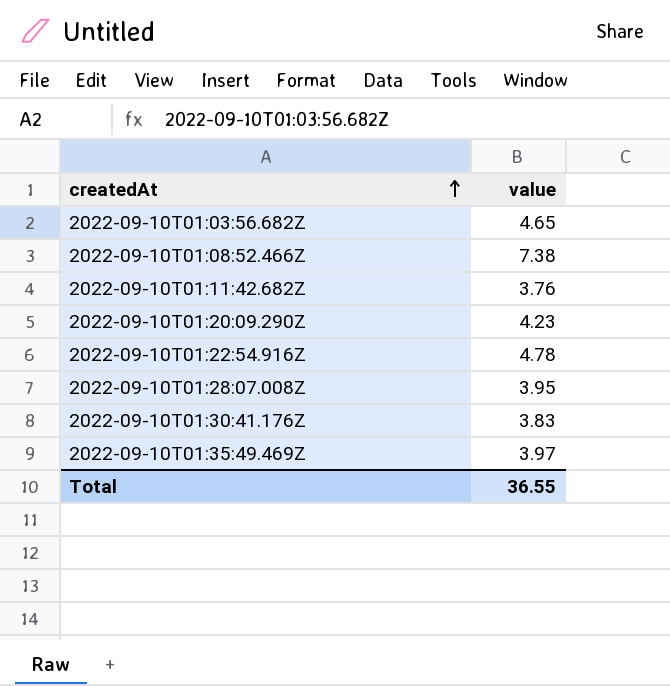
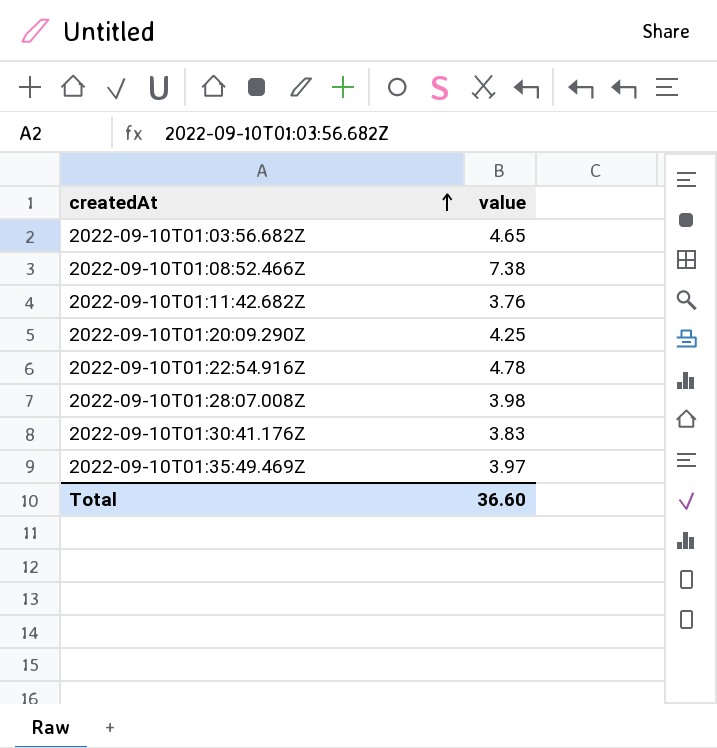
2022-09-10T01:20:09.290Z | value: 4.23 -> 4.25
2022-09-10T01:28:07.008Z | value: 3.95 -> 3.98
Total | value: 36.55 -> 36.60

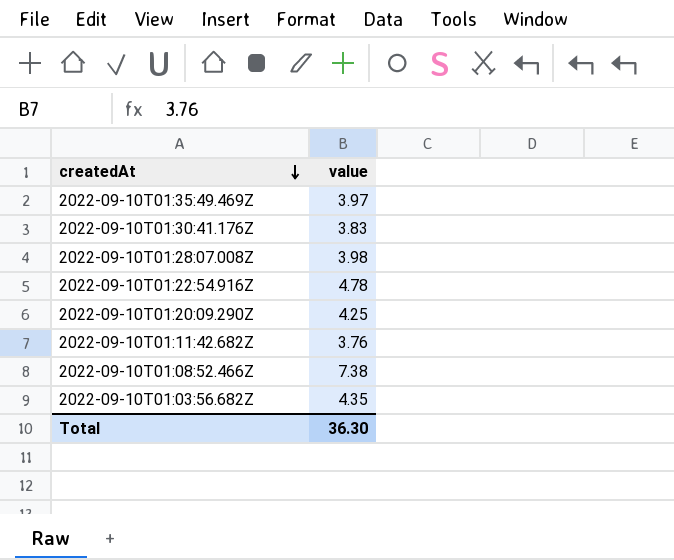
row order: createdAt ascending -> createdAt descending
2022-09-10T01:03:56.682Z | value: 4.65 -> 4.35
Total | value: 36.60 -> 36.30

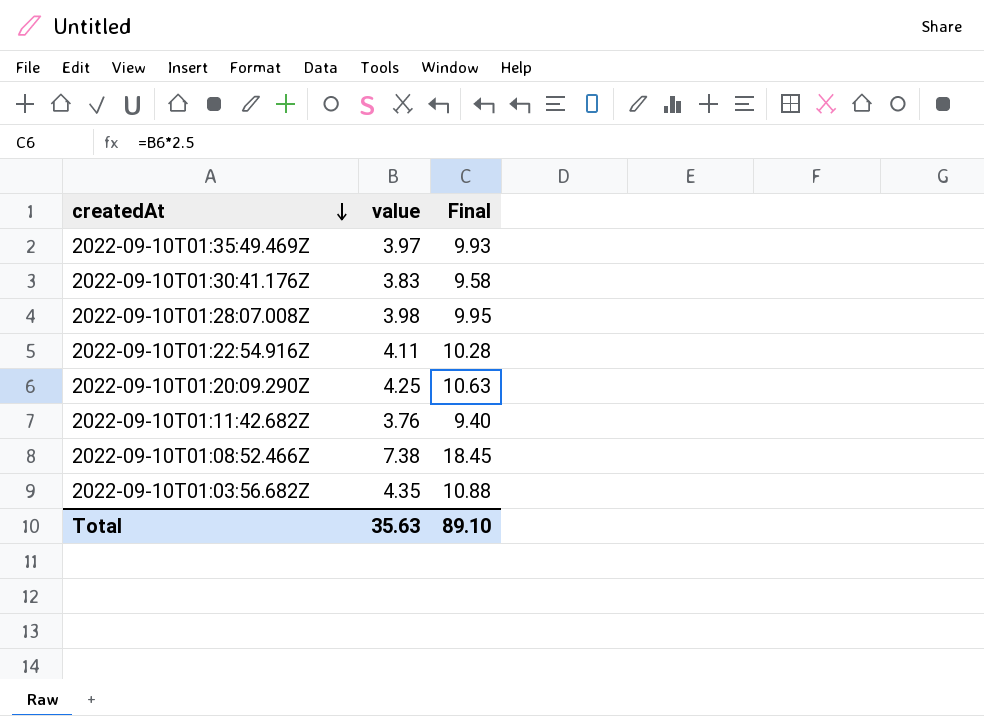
column Final | formula: none -> [value] * 2.5
2022-09-10T01:22:54.916Z | value: 4.78 -> 4.11
Total | value: 36.30 -> 35.63

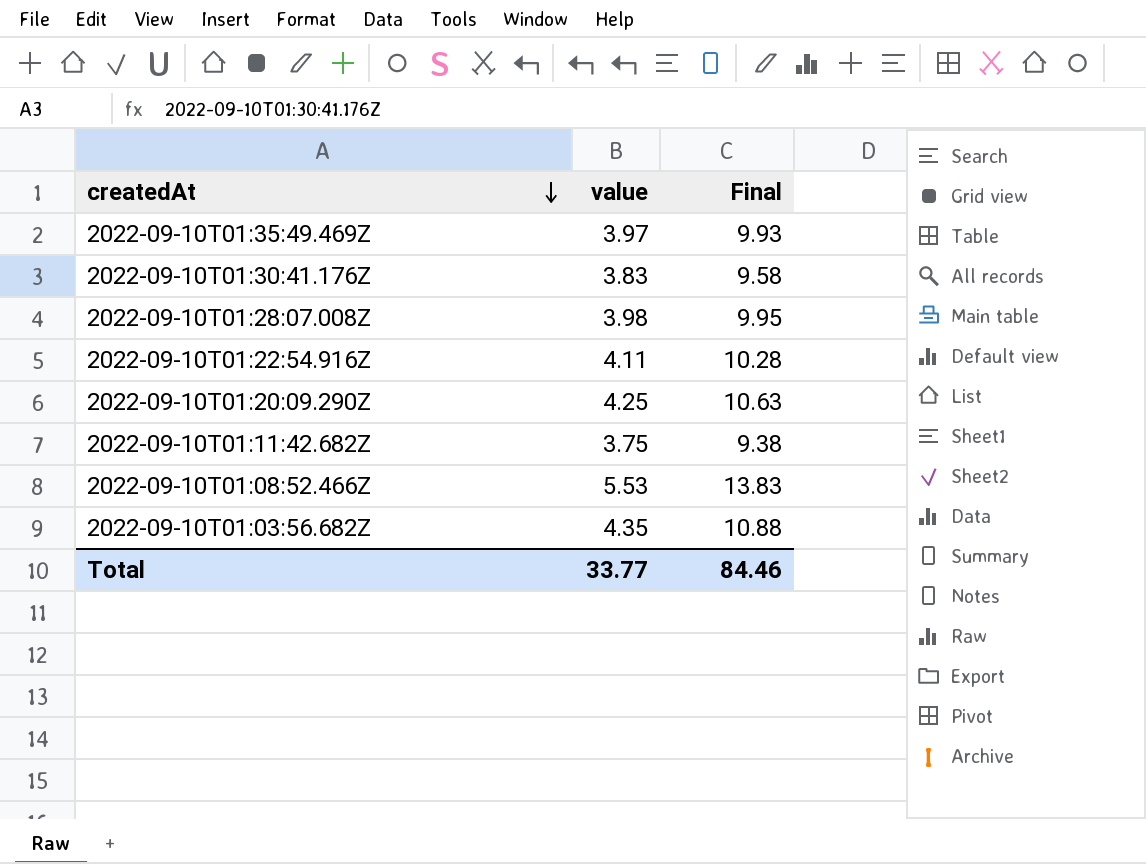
2022-09-10T01:11:42.682Z | value: 3.76 -> 3.75
2022-09-10T01:11:42.682Z | Final: 9.40 -> 9.38
2022-09-10T01:08:52.466Z | value: 7.38 -> 5.53
2022-09-10T01:08:52.466Z | Final: 18.45 -> 13.83
Total | value: 35.63 -> 33.77
Total | Final: 89.10 -> 84.46

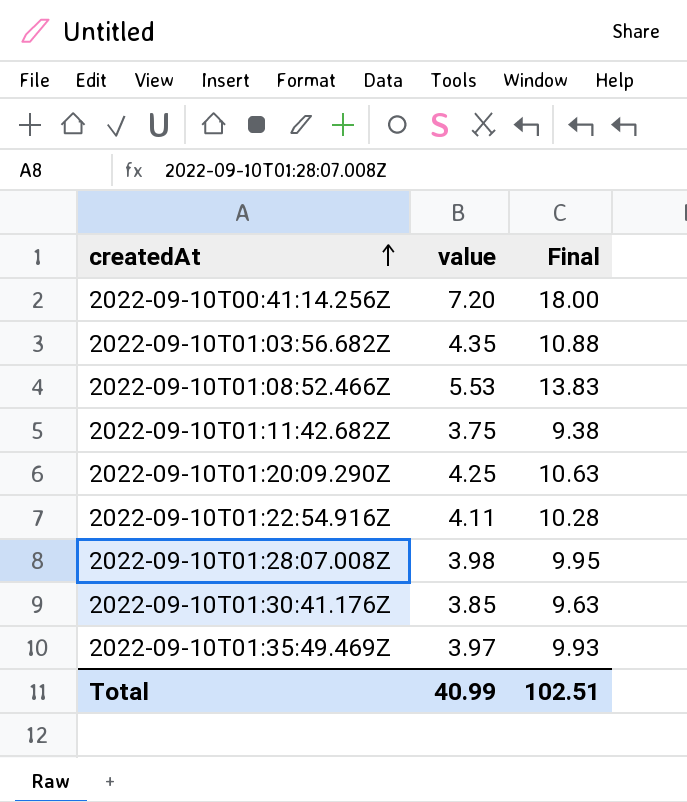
row order: createdAt descending -> createdAt ascending
row 2022-09-10T00:41:14.256Z: none -> 7.20 | 18.00
2022-09-10T01:30:41.176Z | value: 3.83 -> 3.85
2022-09-10T01:30:41.176Z | Final: 9.58 -> 9.63
Total | value: 33.77 -> 40.99
Total | Final: 84.46 -> 102.51

